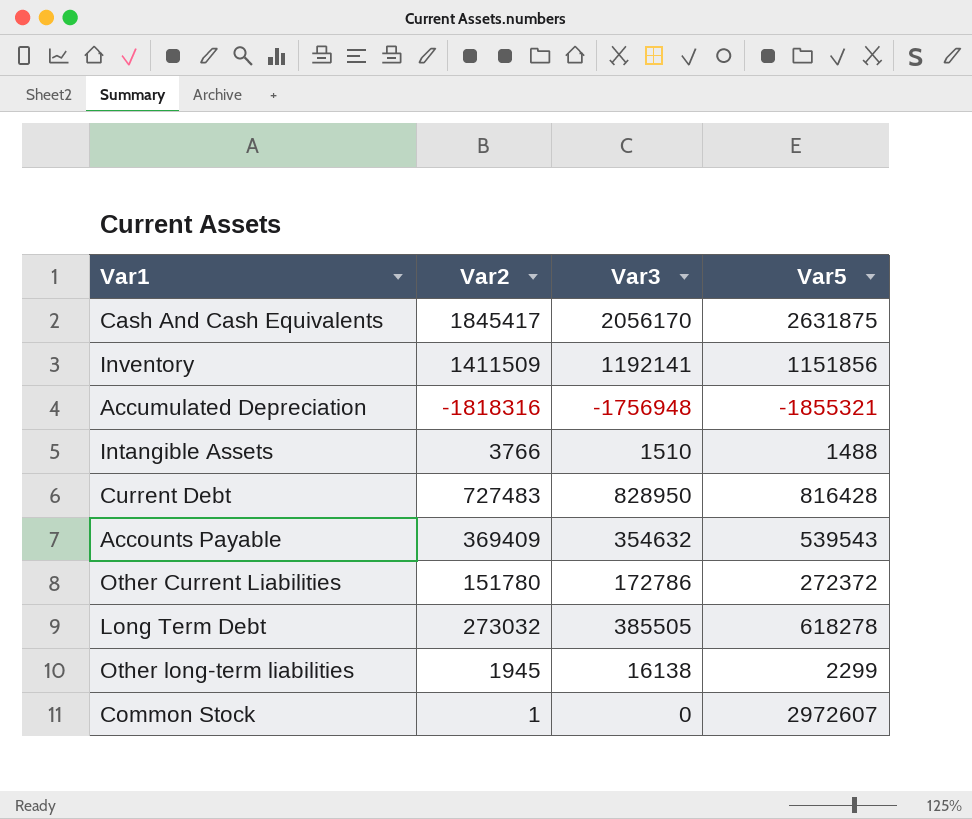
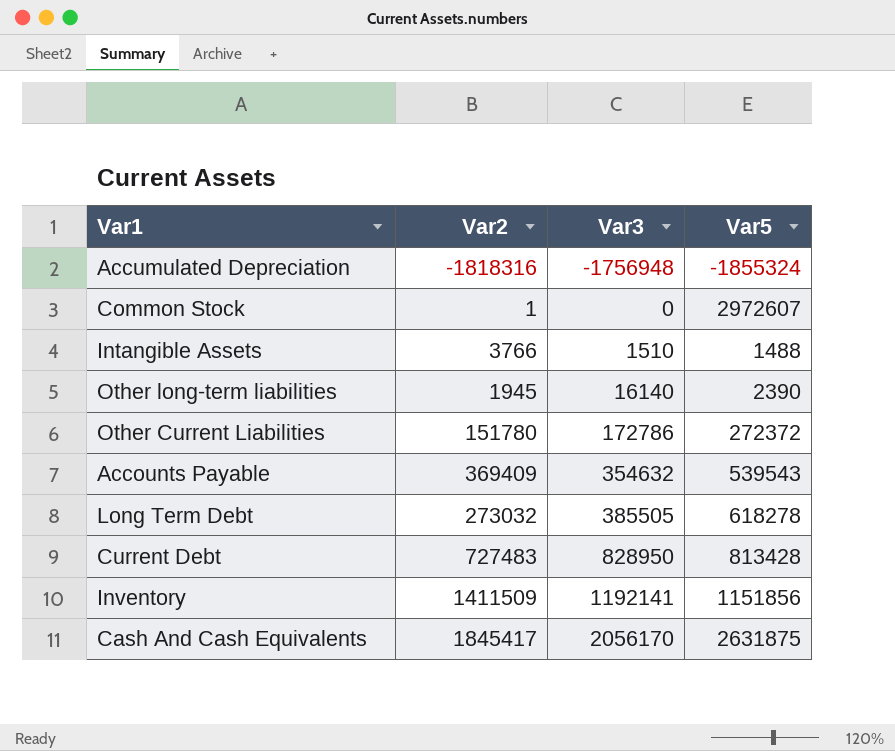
row order: none -> Var3 ascending
Accumulated Depreciation | Var5: -1855321 -> -1855324
Other long-term liabilities | Var3: 16138 -> 16140
Other long-term liabilities | Var5: 2299 -> 2390
Current Debt | Var5: 816428 -> 813428

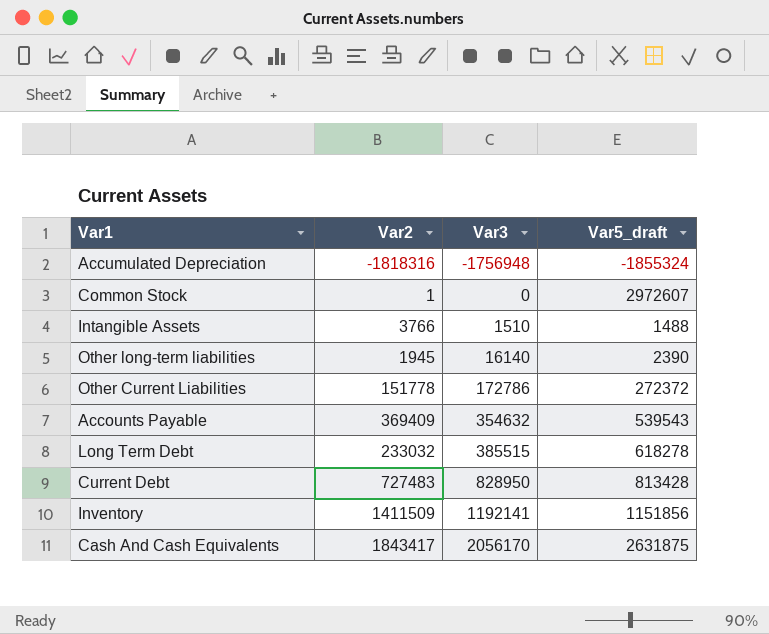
column name: Var5 -> Var5_draft
Other Current Liabilities | Var2: 151780 -> 151778
Long Term Debt | Var2: 273032 -> 233032
Long Term Debt | Var3: 385505 -> 385515
Cash And Cash Equivalents | Var2: 1845417 -> 1843417

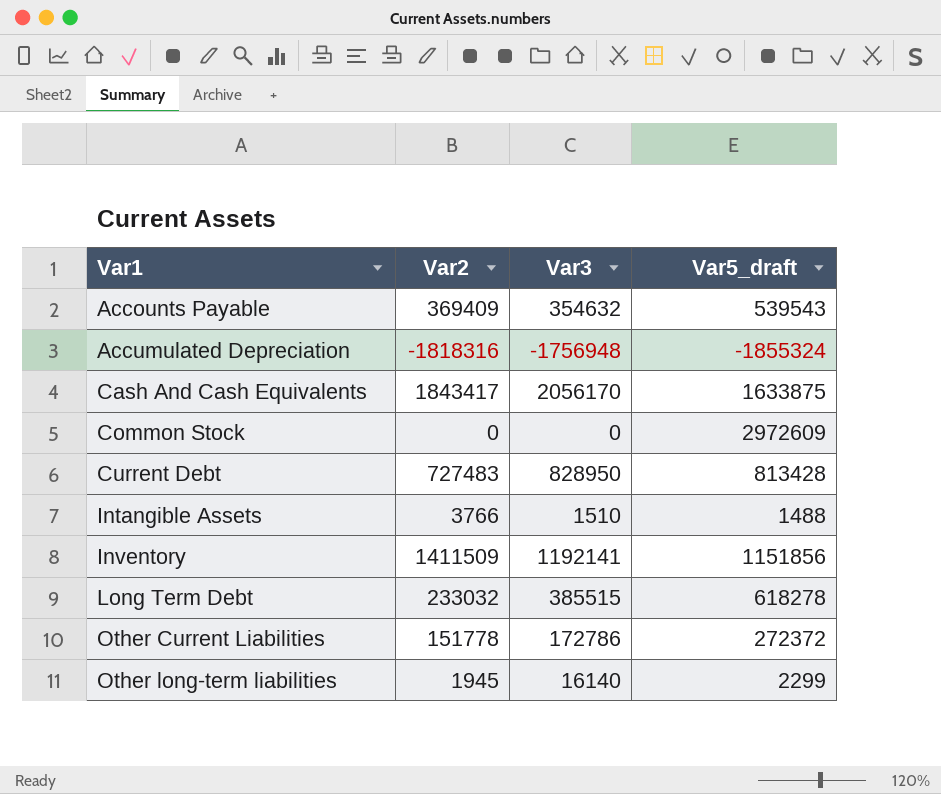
row order: Var3 ascending -> Var1 ascending
Cash And Cash Equivalents | Var5_draft: 2631875 -> 1633875
Common Stock | Var2: 1 -> 0
Common Stock | Var5_draft: 2972607 -> 2972609
Other long-term liabilities | Var5_draft: 2390 -> 2299

